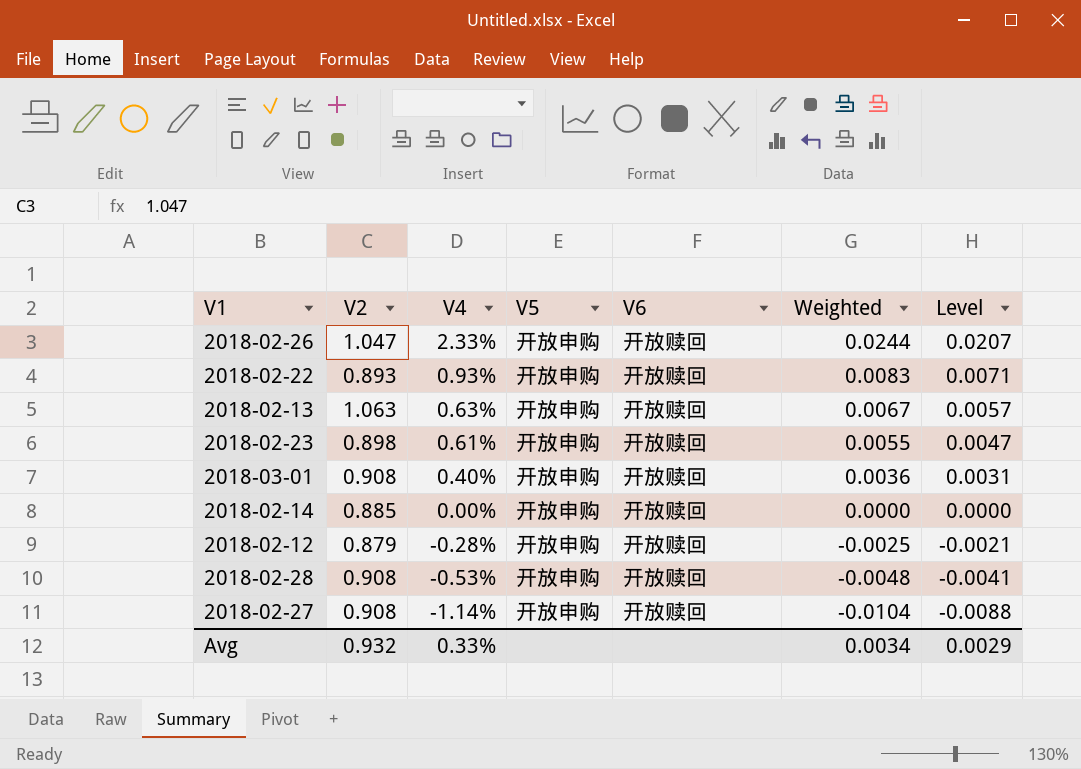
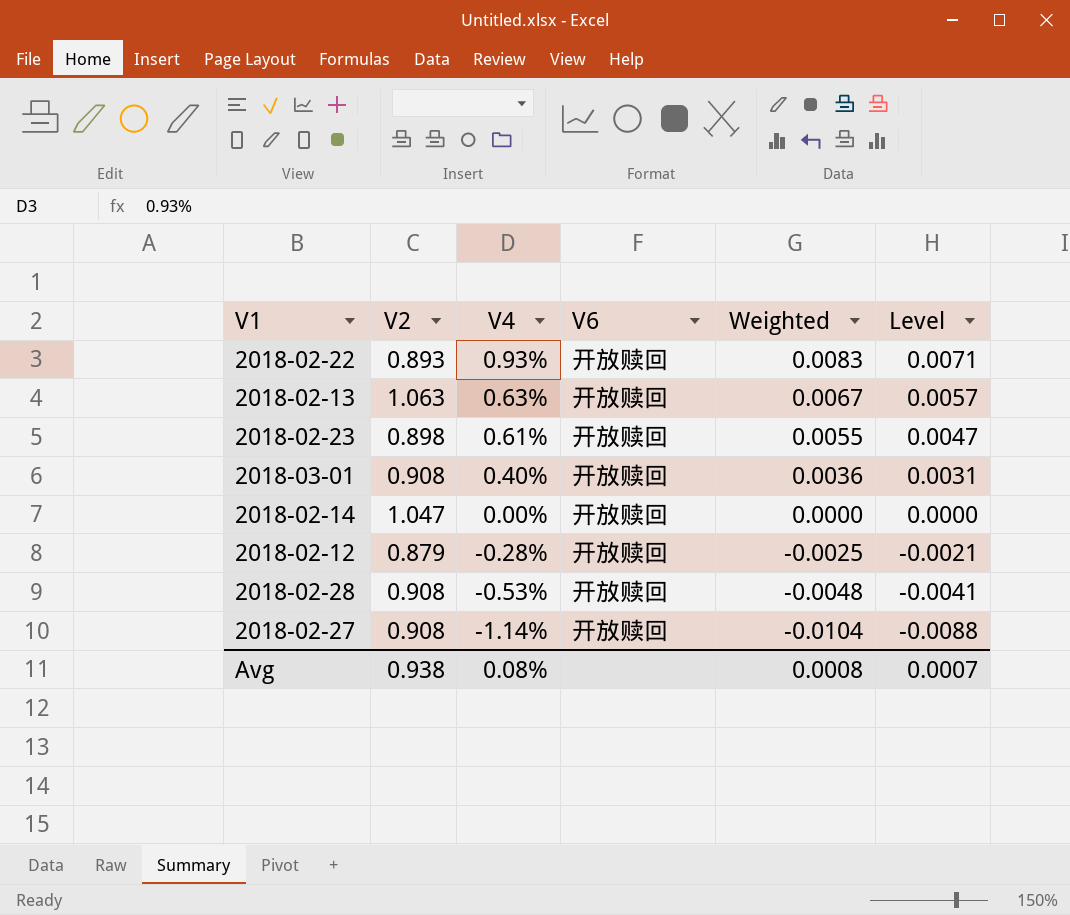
column V5 | position: 4 -> none
row 2018-02-26: 1.047 | 2.33% | 开放申购 | 开放赎回 | 0.0244 | 0.0207 -> none
2018-02-14 | V2: 0.885 -> 1.047
Avg | V2: 0.932 -> 0.938
Avg | V4: 0.33% -> 0.08%
Avg | Weighted: 0.0034 -> 0.0008
Avg | Level: 0.0029 -> 0.0007

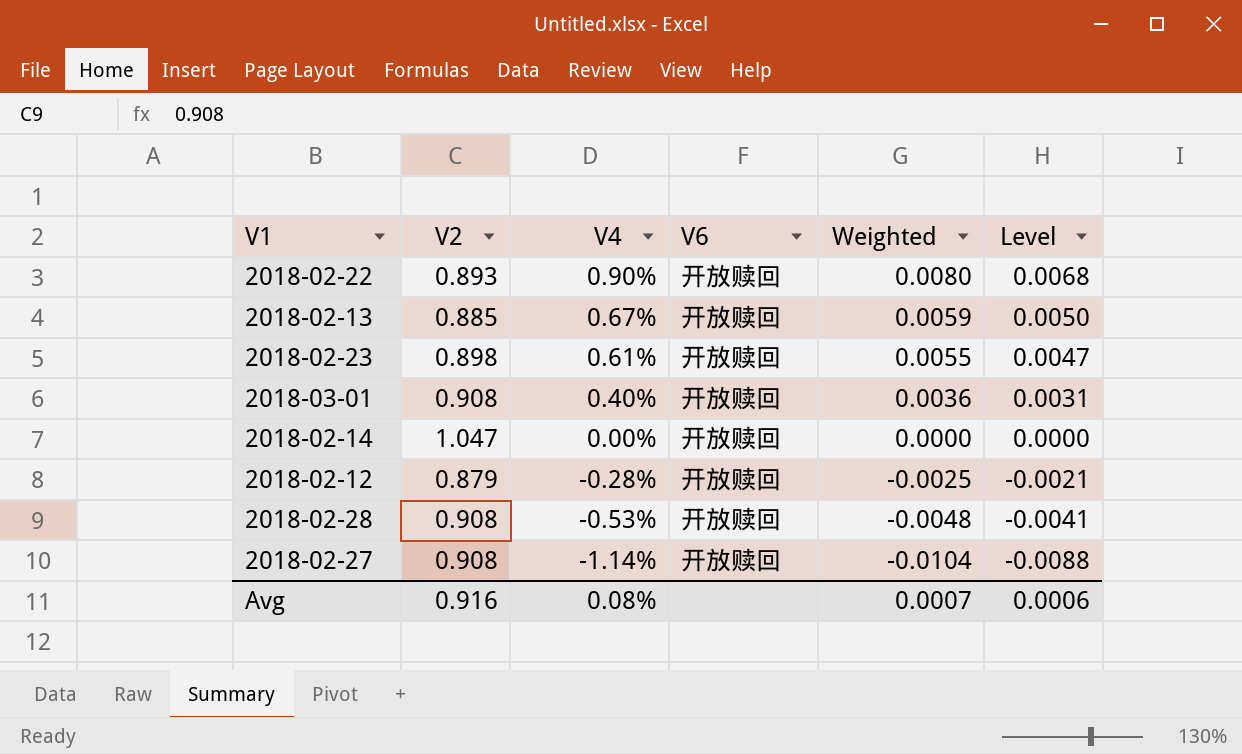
2018-02-22 | V4: 0.93% -> 0.90%
2018-02-22 | Weighted: 0.0083 -> 0.0080
2018-02-22 | Level: 0.0071 -> 0.0068
2018-02-13 | V2: 1.063 -> 0.885
2018-02-13 | V4: 0.63% -> 0.67%
2018-02-13 | Weighted: 0.0067 -> 0.0059
2018-02-13 | Level: 0.0057 -> 0.0050
Avg | V2: 0.938 -> 0.916
Avg | Weighted: 0.0008 -> 0.0007
Avg | Level: 0.0007 -> 0.0006

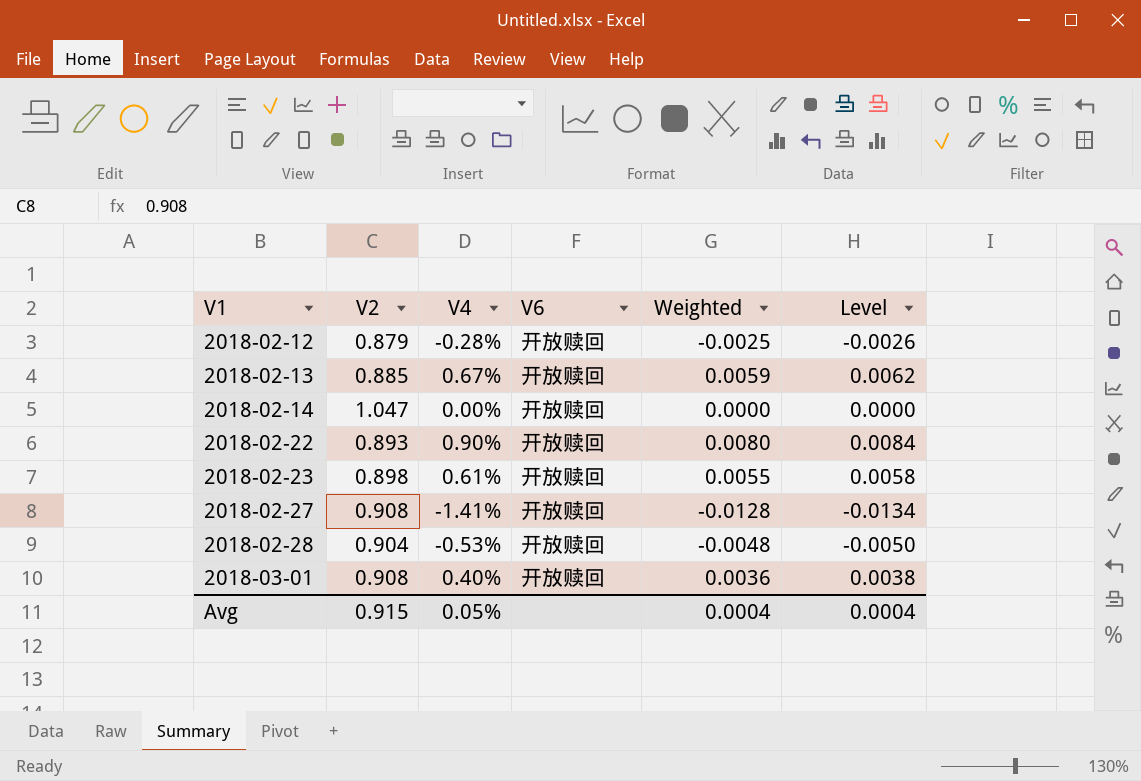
row order: V4 descending -> V1 ascending
column Level | formula: [Weighted] * 0.85 -> [Weighted] * 1.05
2018-02-27 | V4: -1.14% -> -1.41%
2018-02-27 | Weighted: -0.0104 -> -0.0128
2018-02-28 | V2: 0.908 -> 0.904
Avg | V2: 0.916 -> 0.915
Avg | V4: 0.08% -> 0.05%
Avg | Weighted: 0.0007 -> 0.0004
Avg | Level: 0.0006 -> 0.0004

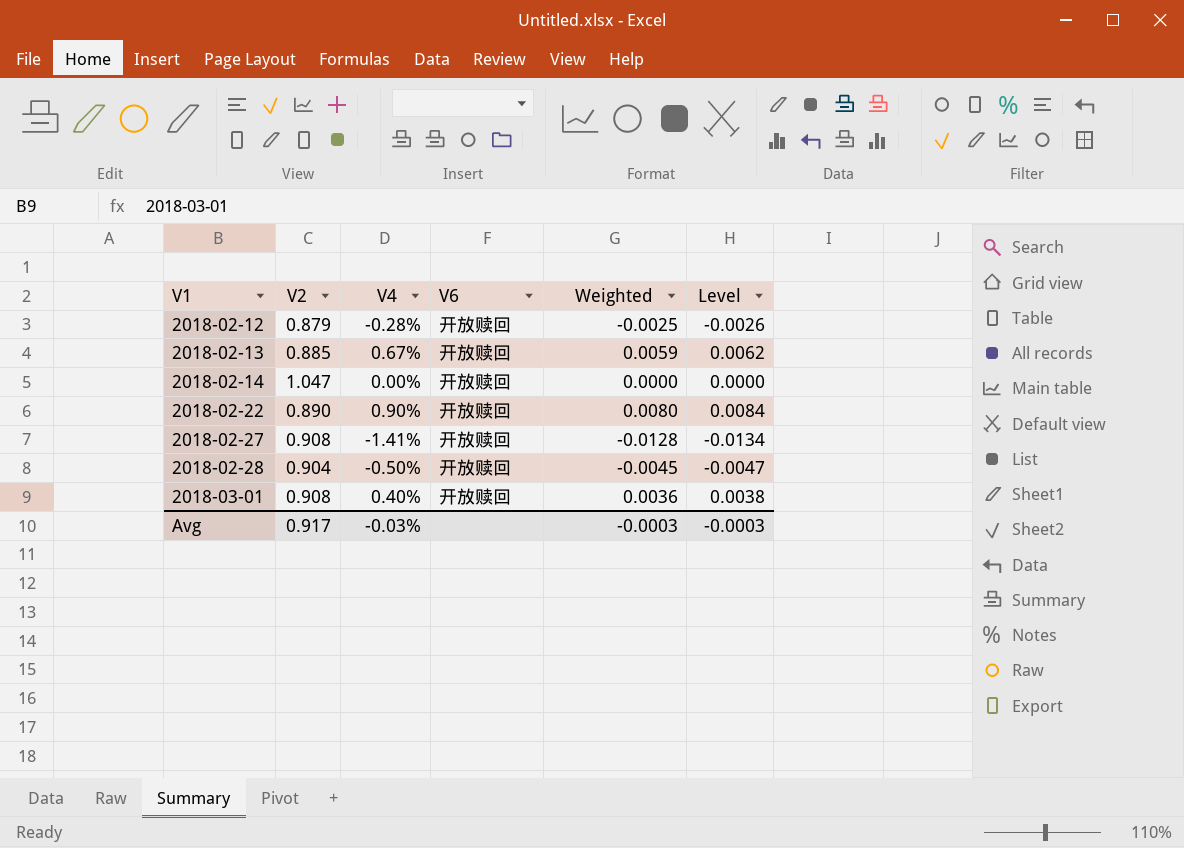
row 2018-02-23: 0.898 | 0.61% | 开放赎回 | 0.0055 | 0.0058 -> none
2018-02-22 | V2: 0.893 -> 0.890
2018-02-28 | V4: -0.53% -> -0.50%
2018-02-28 | Weighted: -0.0048 -> -0.0045
2018-02-28 | Level: -0.0050 -> -0.0047
Avg | V2: 0.915 -> 0.917
Avg | V4: 0.05% -> -0.03%
Avg | Weighted: 0.0004 -> -0.0003
Avg | Level: 0.0004 -> -0.0003

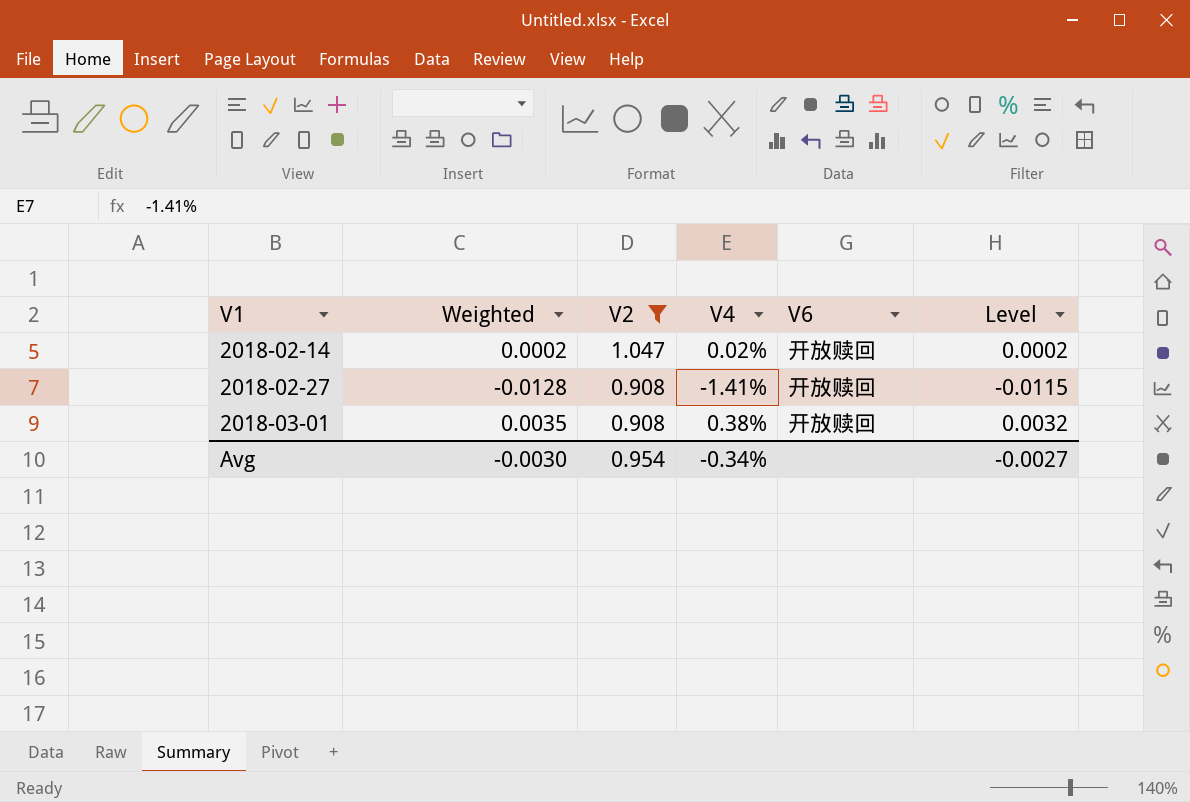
filter: none -> V2 >= 0.908
column Weighted | position: 5 -> 2
column Level | formula: [Weighted] * 1.05 -> [Weighted] * 0.9
2018-02-14 | Weighted: 0.0000 -> 0.0002
2018-02-14 | V4: 0.00% -> 0.02%
2018-03-01 | Weighted: 0.0036 -> 0.0035
2018-03-01 | V4: 0.40% -> 0.38%
Avg | Weighted: -0.0003 -> -0.0030
Avg | V2: 0.917 -> 0.954
Avg | V4: -0.03% -> -0.34%
Avg | Level: -0.0003 -> -0.0027

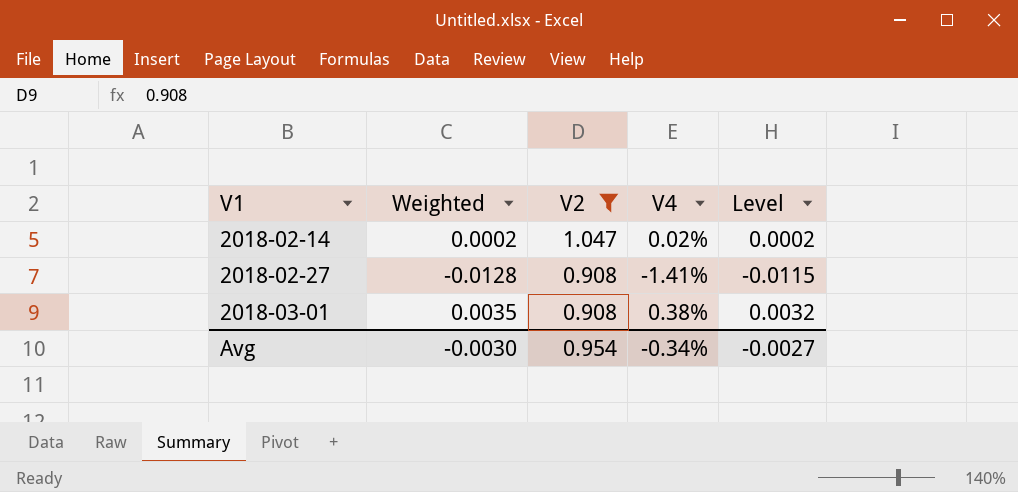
column V6 | position: 5 -> none

